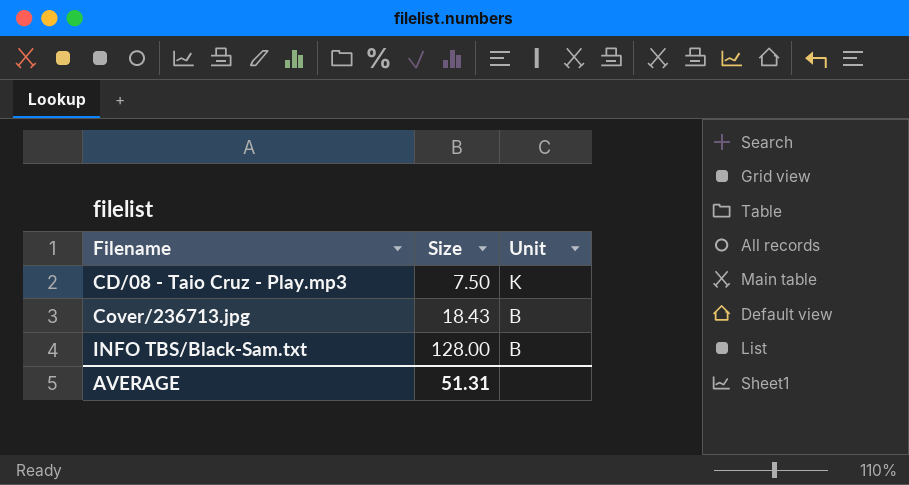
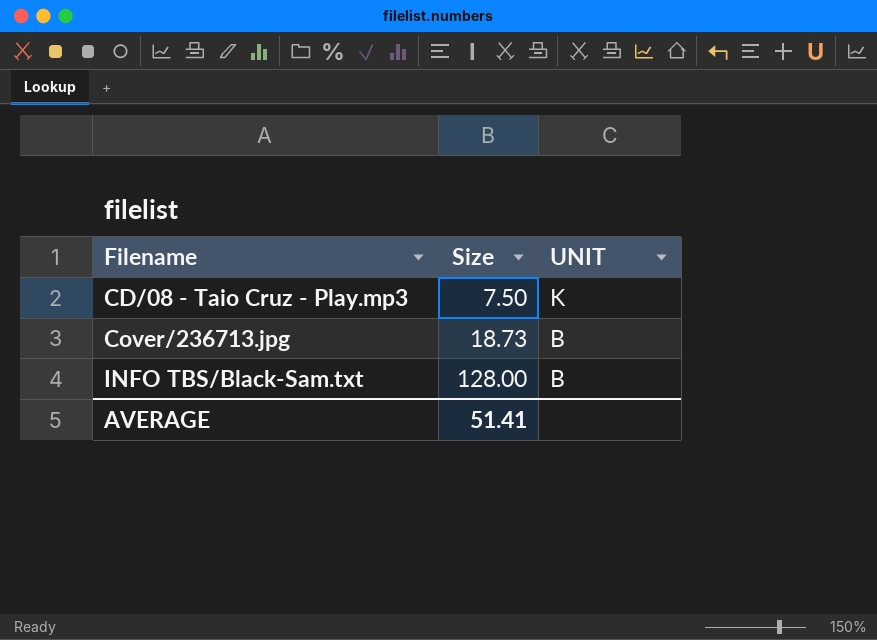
column name: Unit -> UNIT
Cover/236713.jpg | Size: 18.43 -> 18.73
AVERAGE | Size: 51.31 -> 51.41

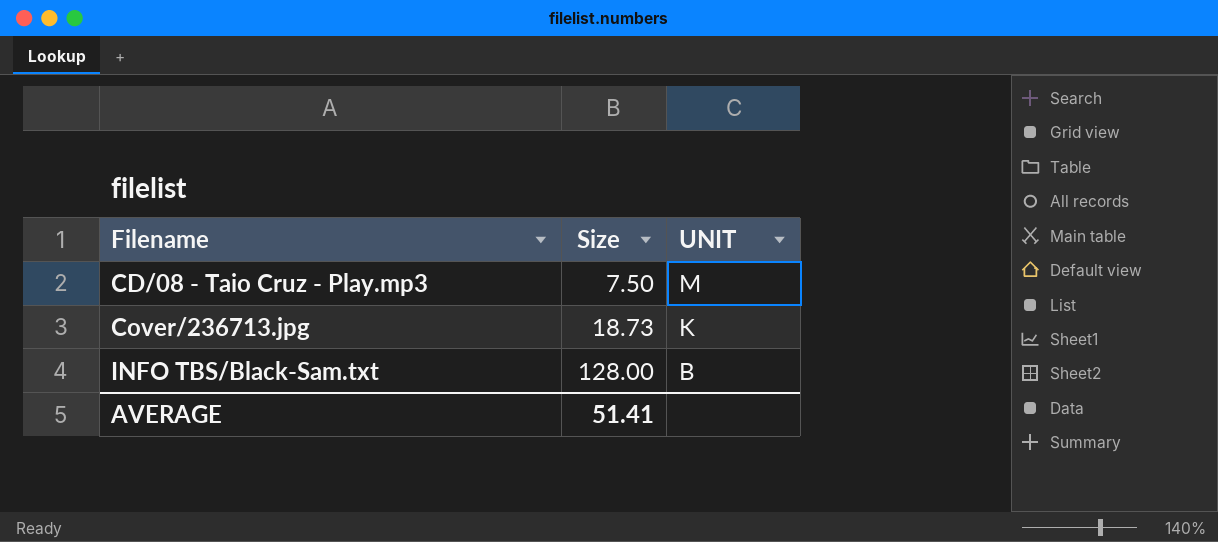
CD/08 - Taio Cruz - Play.mp3 | UNIT: K -> M
Cover/236713.jpg | UNIT: B -> K

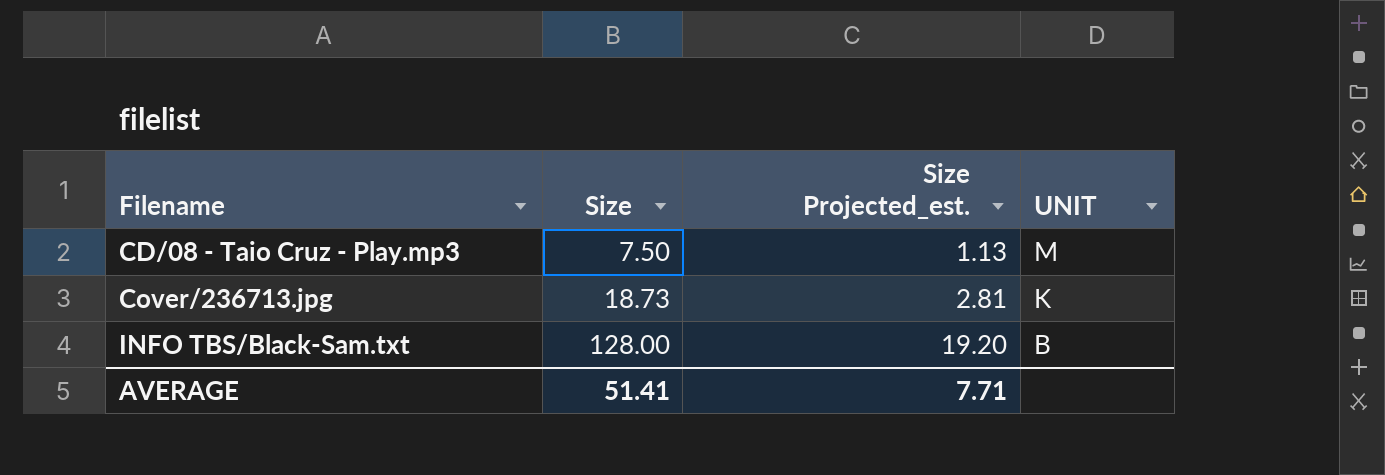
column Size Projected_est. | formula: none -> [Size] * 0.15

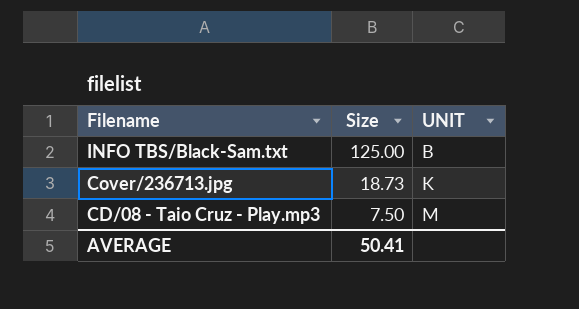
row order: Filename ascending -> Filename descending
column Size Projected_est. | formula: [Size] * 0.15 -> none
INFO TBS/Black-Sam.txt | Size: 128.00 -> 125.00
AVERAGE | Size: 51.41 -> 50.41

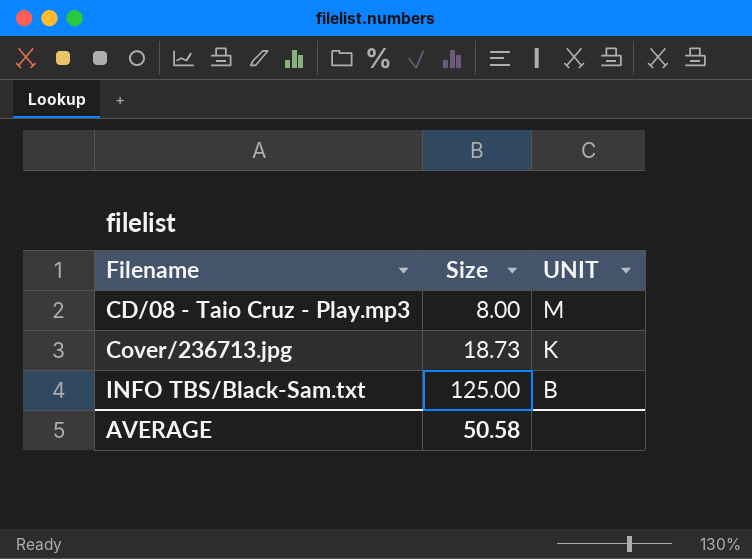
row order: Filename descending -> Filename ascending
CD/08 - Taio Cruz - Play.mp3 | Size: 7.50 -> 8.00
AVERAGE | Size: 50.41 -> 50.58

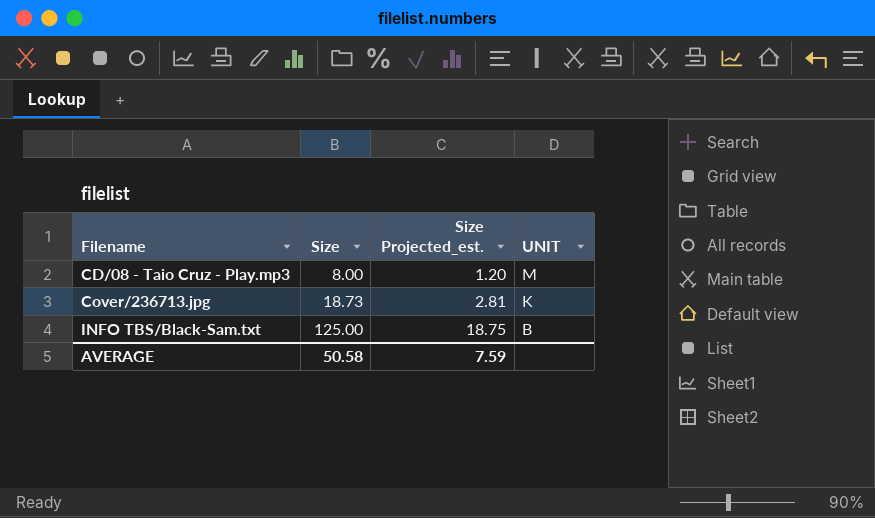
column Size Projected_est. | formula: none -> [Size] * 0.15

